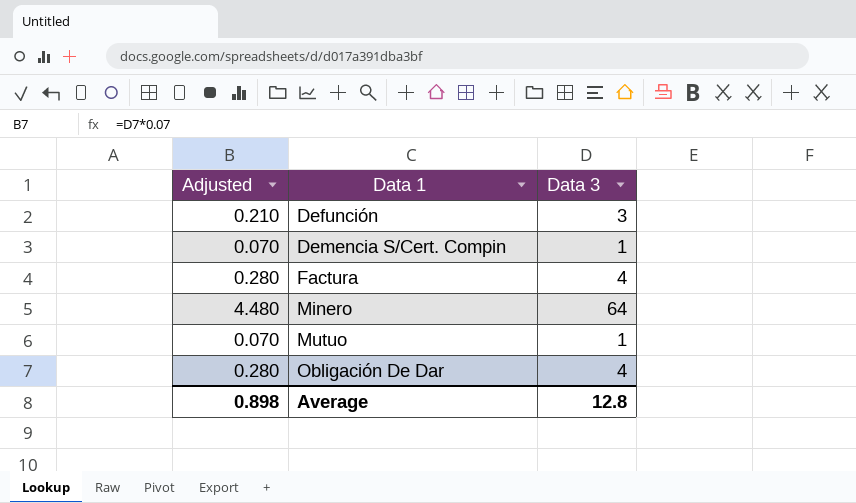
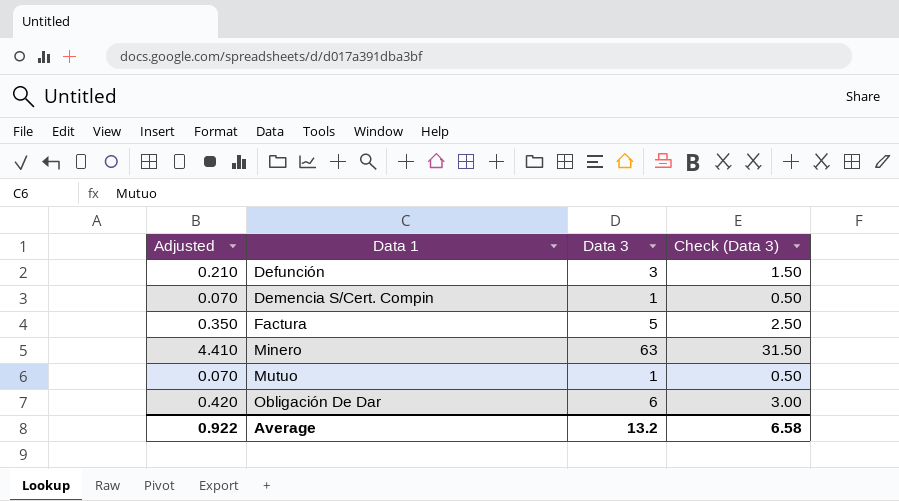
column Check (Data 3) | formula: none -> [Data 3] * 0.5
Factura | Adjusted: 0.280 -> 0.350
Factura | Data 3: 4 -> 5
Minero | Adjusted: 4.480 -> 4.410
Minero | Data 3: 64 -> 63
Obligación De Dar | Adjusted: 0.280 -> 0.420
Obligación De Dar | Data 3: 4 -> 6
Average | Adjusted: 0.898 -> 0.922
Average | Data 3: 12.8 -> 13.2

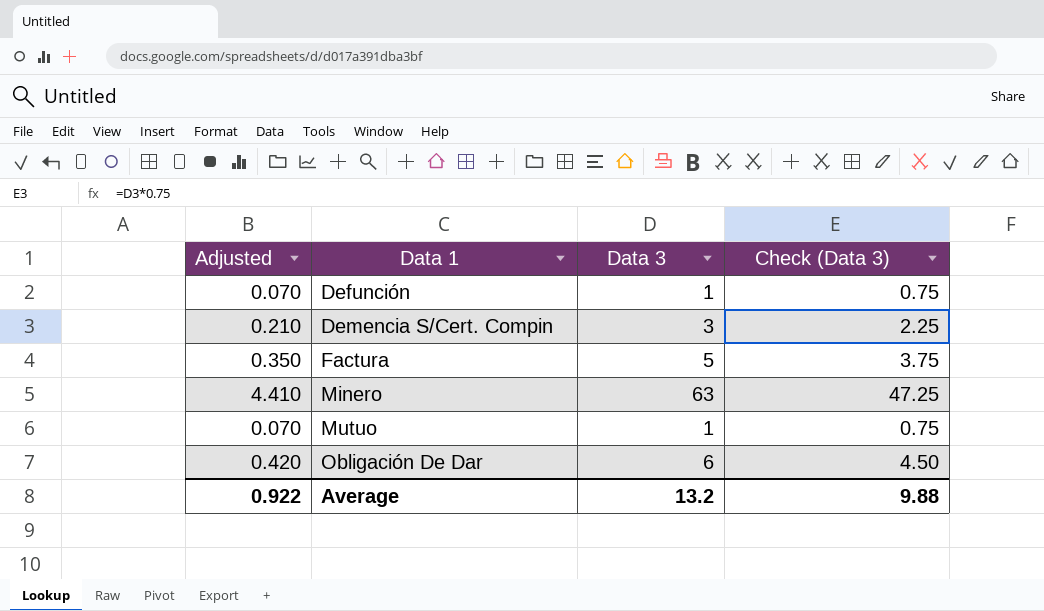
column Check (Data 3) | formula: [Data 3] * 0.5 -> [Data 3] * 0.75
Defunción | Adjusted: 0.210 -> 0.070
Defunción | Data 3: 3 -> 1
Demencia S/Cert. Compin | Adjusted: 0.070 -> 0.210
Demencia S/Cert. Compin | Data 3: 1 -> 3
Average | Check (Data 3): 6.58 -> 9.88

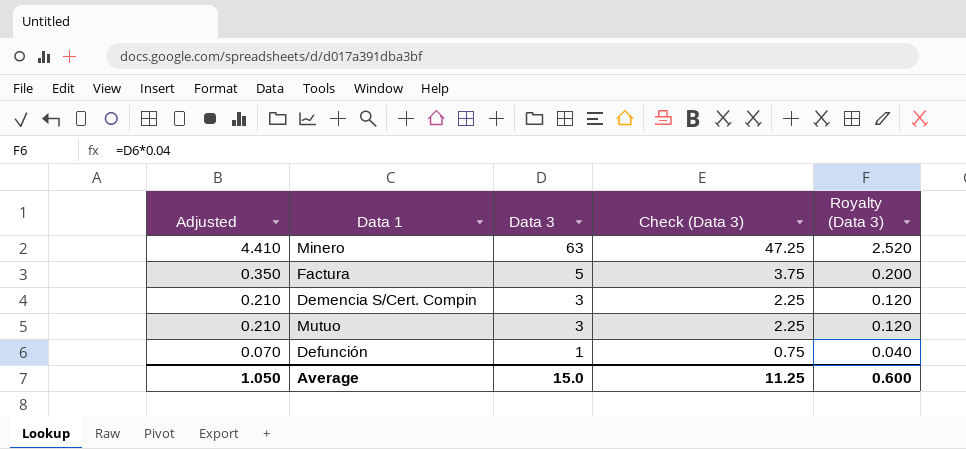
row order: Data 1 ascending -> Adjusted descending
column Royalty (Data 3) | formula: none -> [Data 3] * 0.04
row Obligación De Dar: 0.420 | 6 | 4.50 -> none
Mutuo | Adjusted: 0.070 -> 0.210
Mutuo | Data 3: 1 -> 3
Mutuo | Check (Data 3): 0.75 -> 2.25
Average | Adjusted: 0.922 -> 1.050
Average | Data 3: 13.2 -> 15.0
Average | Check (Data 3): 9.88 -> 11.25

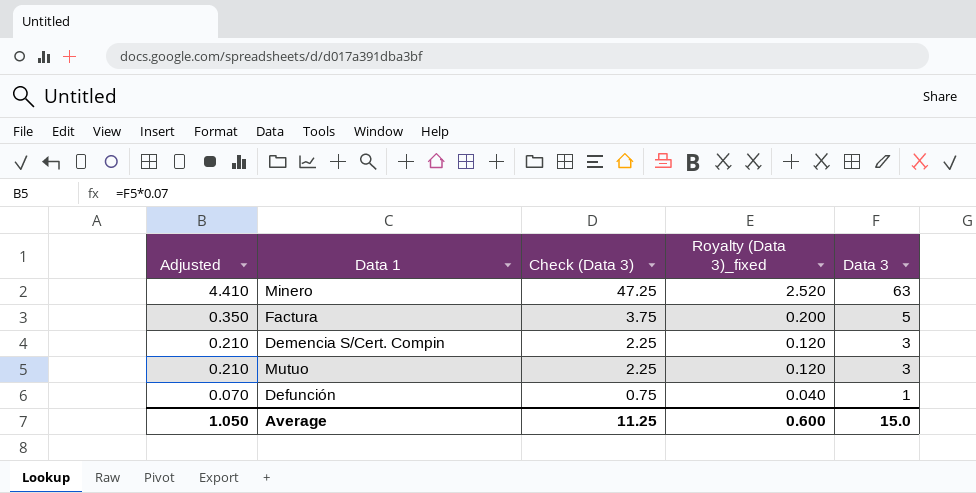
column name: Royalty (Data 3) -> Royalty (Data 3)_fixed
column Data 3 | position: 3 -> 5

